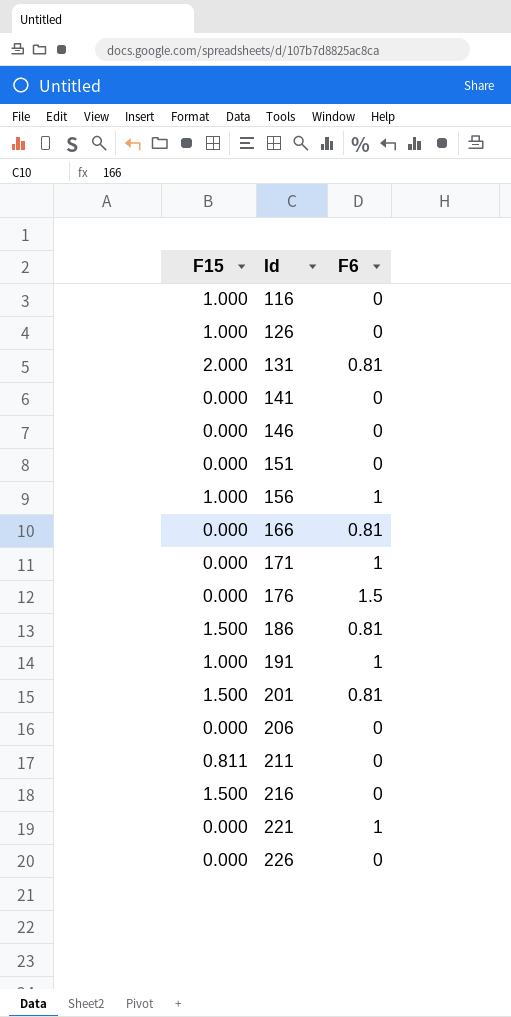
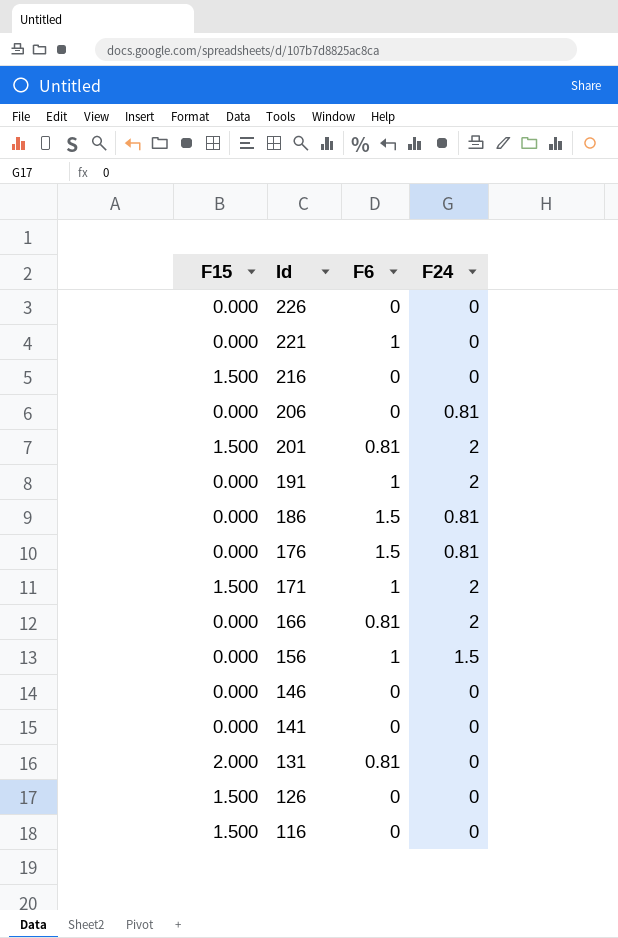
row order: Id ascending -> Id descending
column F24 | position: none -> 4
row 151: 0.000 | 0 -> none
row 211: 0.811 | 0 -> none
191 | F15: 1.000 -> 0.000
186 | F15: 1.500 -> 0.000
186 | F6: 0.81 -> 1.5
171 | F15: 0.000 -> 1.500
156 | F15: 1.000 -> 0.000
126 | F15: 1.000 -> 1.500
116 | F15: 1.000 -> 1.500

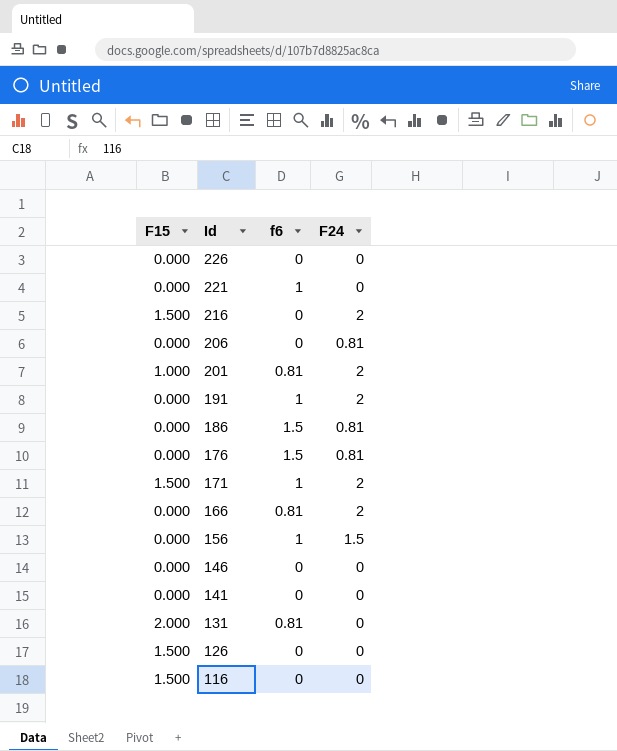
column name: F6 -> f6
216 | F24: 0 -> 2
201 | F15: 1.500 -> 1.000

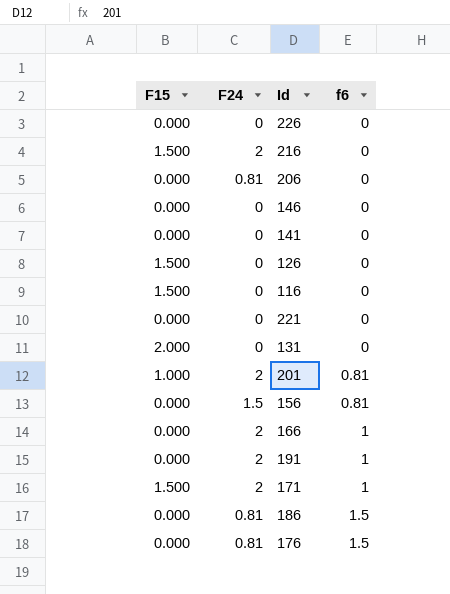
row order: Id descending -> f6 ascending
column F24 | position: 4 -> 2
221 | f6: 1 -> 0
131 | f6: 0.81 -> 0
156 | f6: 1 -> 0.81
166 | f6: 0.81 -> 1

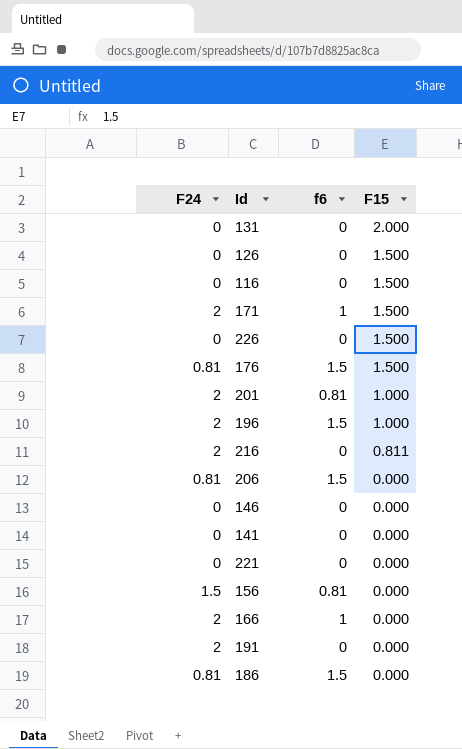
row order: f6 ascending -> F15 descending
column F15 | position: 1 -> 4
226 | F15: 0.000 -> 1.500
176 | F15: 0.000 -> 1.500
row 196: none -> 2 | 1.5 | 1.000
216 | F15: 1.500 -> 0.811
206 | f6: 0 -> 1.5
191 | f6: 1 -> 0

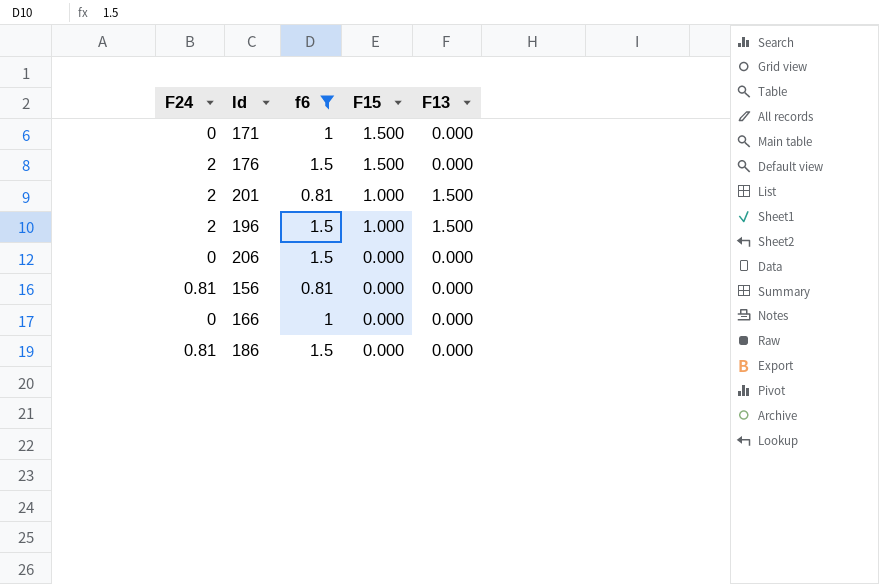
filter: none -> f6 != 0
column F13 | position: none -> 5
171 | F24: 2 -> 0
176 | F24: 0.81 -> 2
206 | F24: 0.81 -> 0
156 | F24: 1.5 -> 0.81
166 | F24: 2 -> 0

